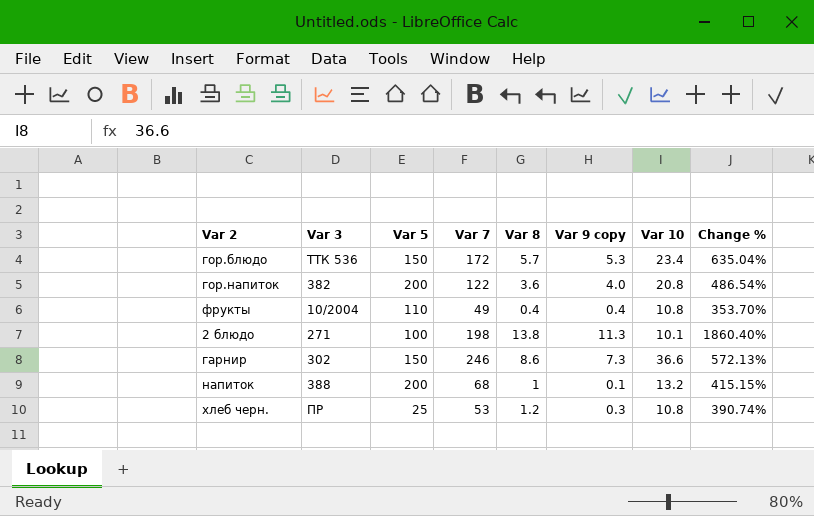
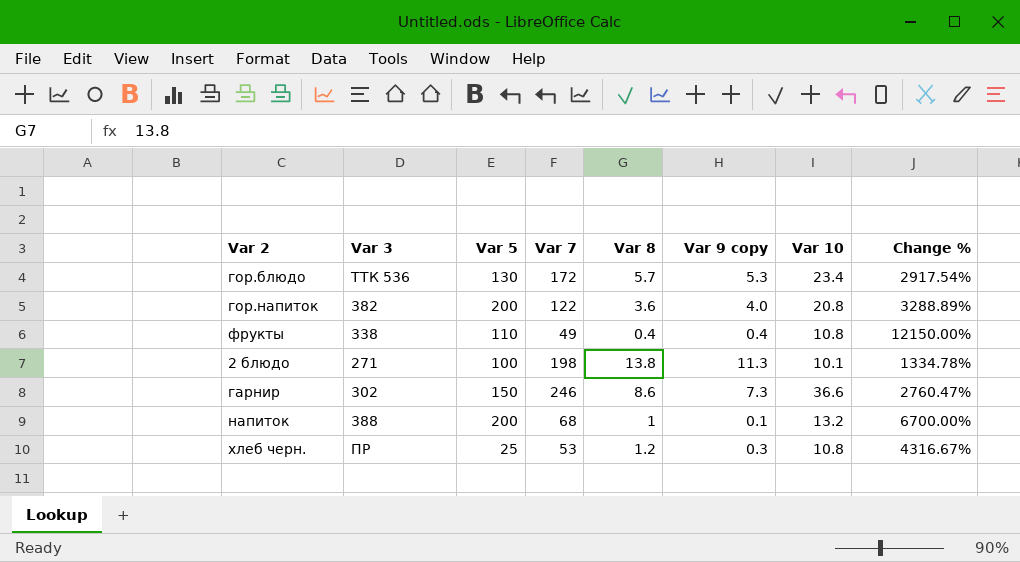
column Change % | formula: ([Var 7] - [Var 10]) / [Var 10] -> ([Var 7] - [Var 8]) / [Var 8]
гор.блюдо | Var 5: 150 -> 130
фрукты | Var 3: 10/2004 -> 338

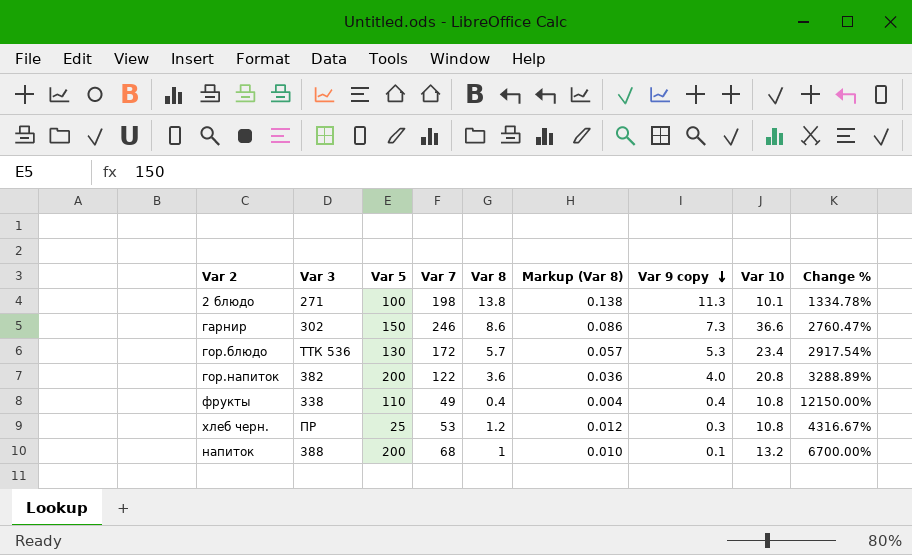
row order: none -> Var 9 copy descending
column Markup (Var 8) | formula: none -> [Var 8] * 0.01

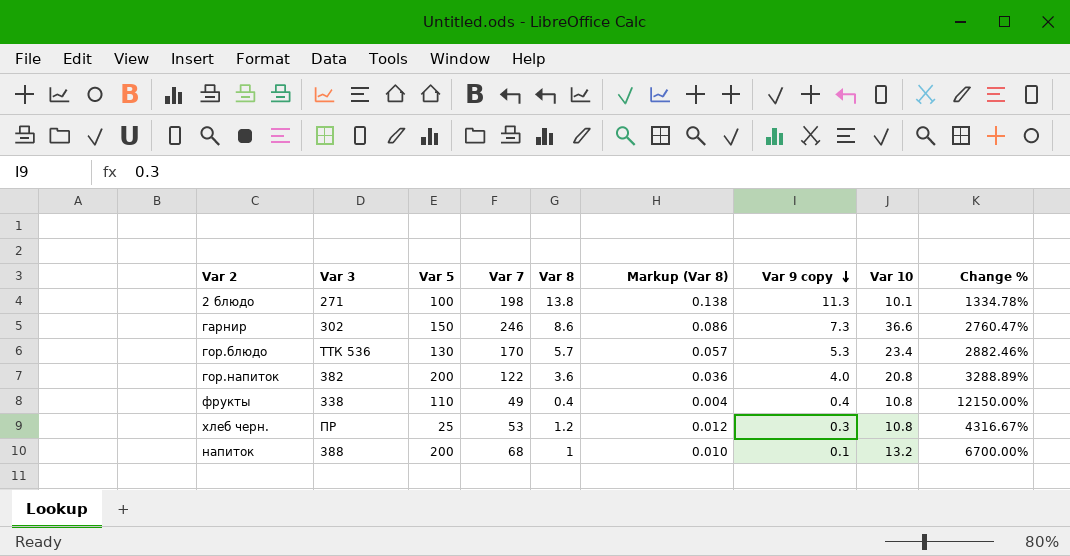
гор.блюдо | Var 7: 172 -> 170
гор.блюдо | Change %: 2917.54% -> 2882.46%

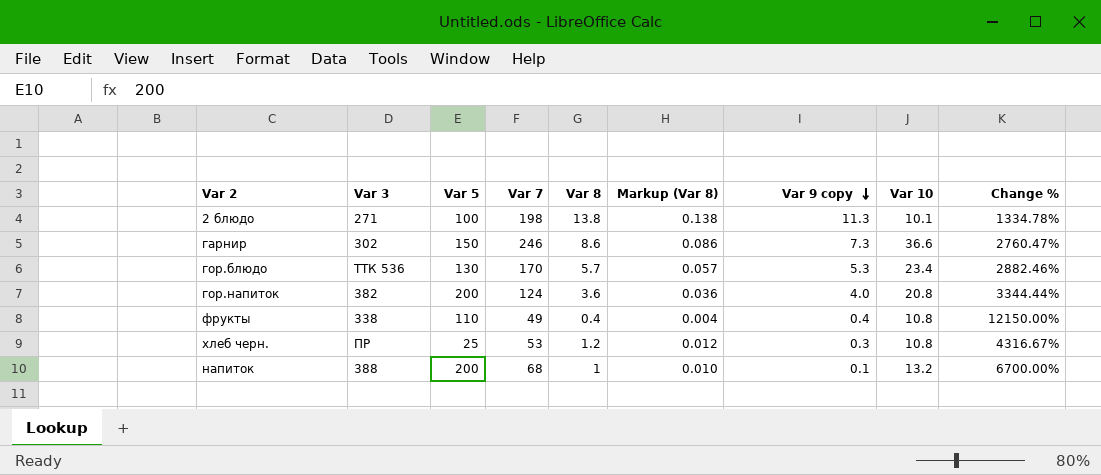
гор.напиток | Var 7: 122 -> 124
гор.напиток | Change %: 3288.89% -> 3344.44%

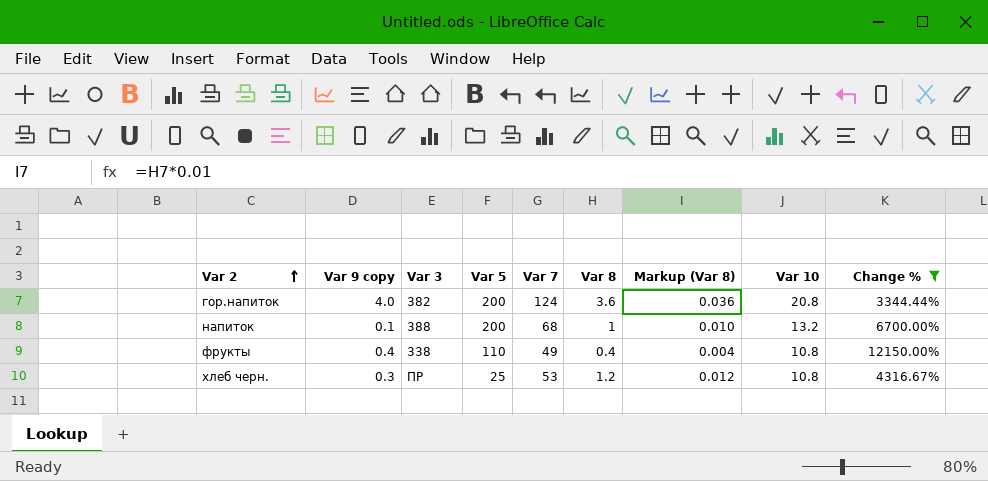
filter: none -> Change % >= 3344.44%
row order: Var 9 copy descending -> Var 2 ascending
column Var 9 copy | position: 7 -> 2

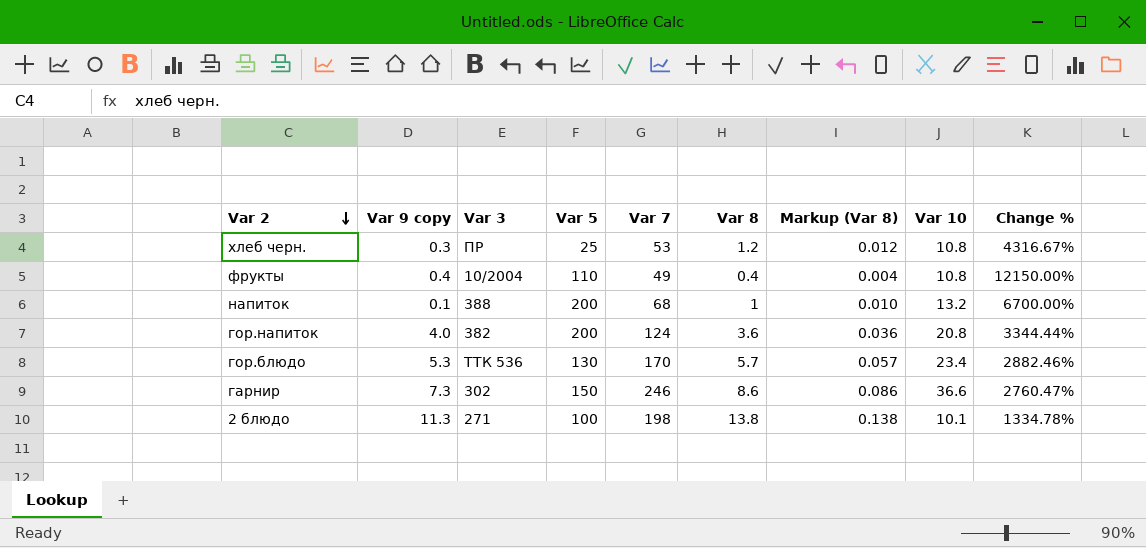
filter: Change % >= 3344.44% -> none
row order: Var 2 ascending -> Var 2 descending
фрукты | Var 3: 338 -> 10/2004

